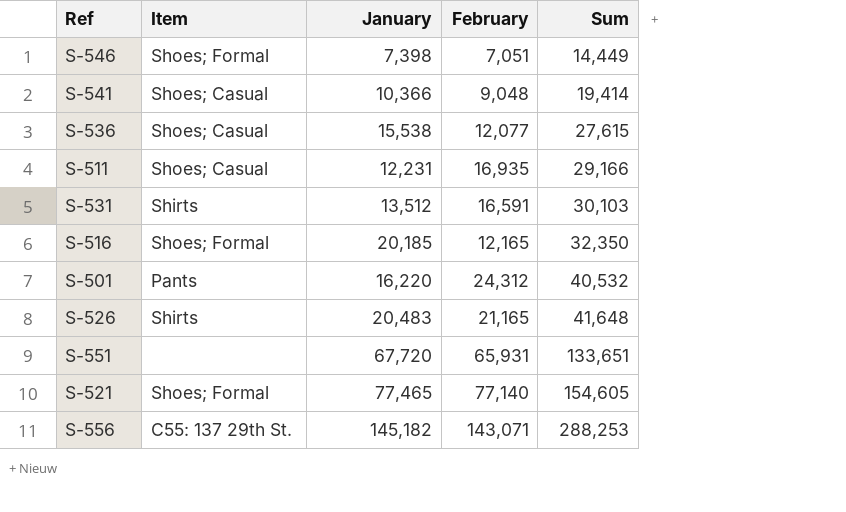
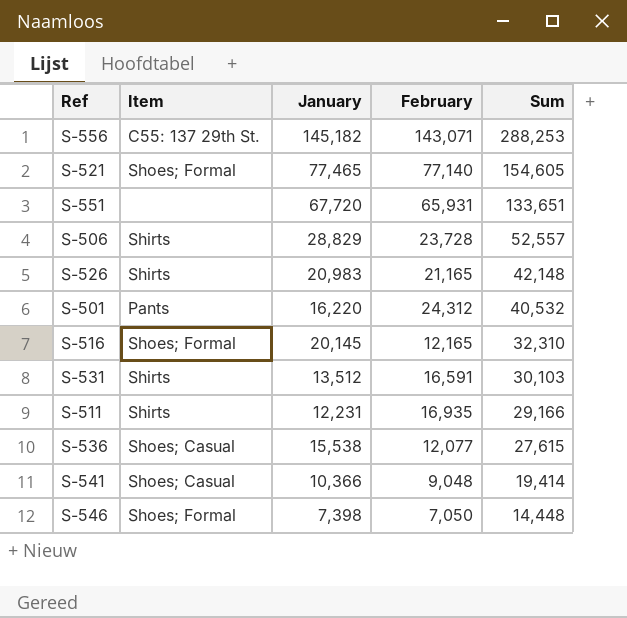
row order: Sum ascending -> Sum descending
row S-506: none -> Shirts | 28,829 | 23,728 | 52,557
S-526 | January: 20,483 -> 20,983
S-526 | Sum: 41,648 -> 42,148
S-516 | January: 20,185 -> 20,145
S-516 | Sum: 32,350 -> 32,310
S-511 | Item: Shoes; Casual -> Shirts
S-546 | February: 7,051 -> 7,050
S-546 | Sum: 14,449 -> 14,448

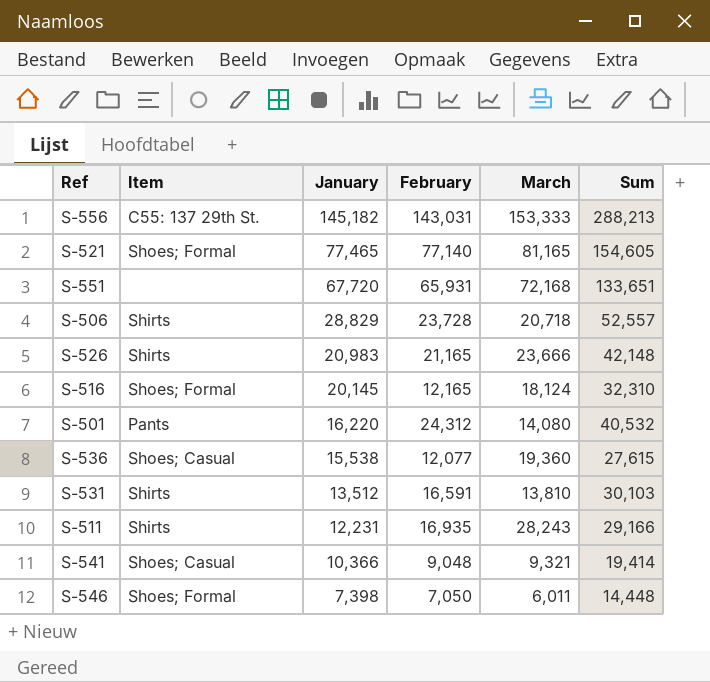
row order: Sum descending -> January descending
column March | position: none -> 5
S-556 | February: 143,071 -> 143,031
S-556 | Sum: 288,253 -> 288,213

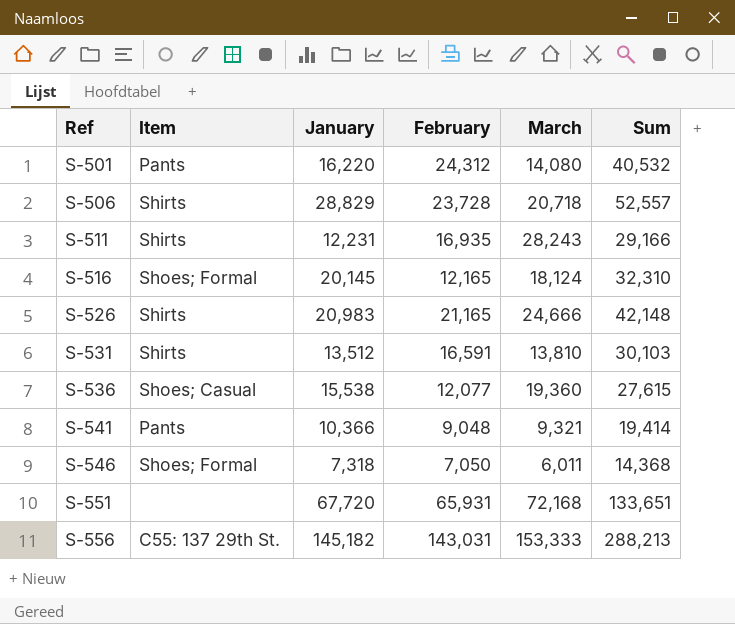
row order: January descending -> Ref ascending
row S-521: Shoes; Formal | 77,465 | 77,140 | 81,165 | 154,605 -> none
S-526 | March: 23,666 -> 24,666
S-541 | Item: Shoes; Casual -> Pants
S-546 | January: 7,398 -> 7,318
S-546 | Sum: 14,448 -> 14,368

